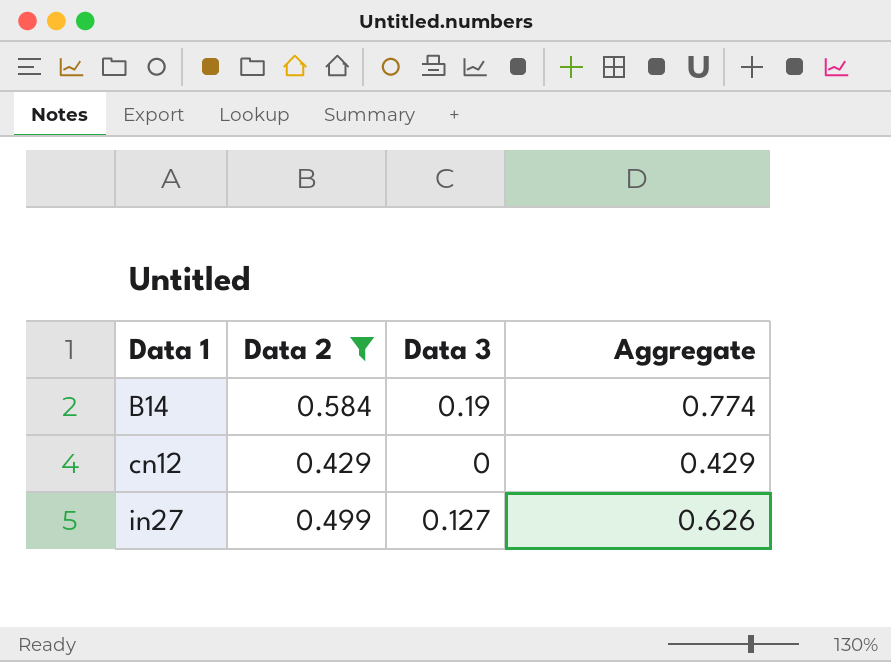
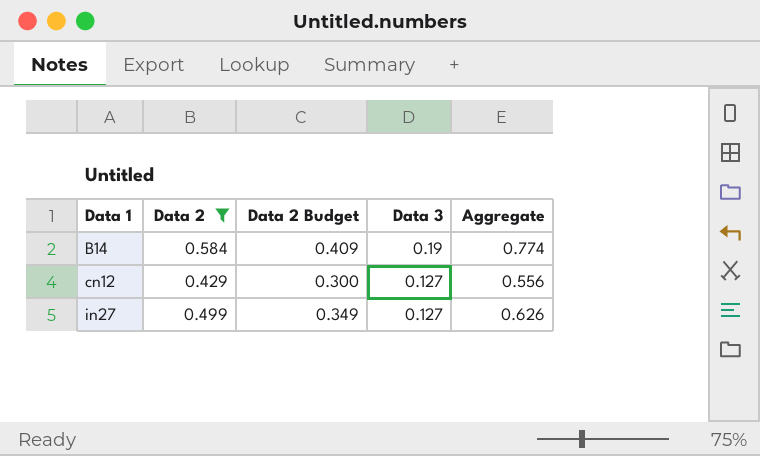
column Data 2 Budget | formula: none -> [Data 2] * 0.7
cn12 | Data 3: 0 -> 0.127
cn12 | Aggregate: 0.429 -> 0.556

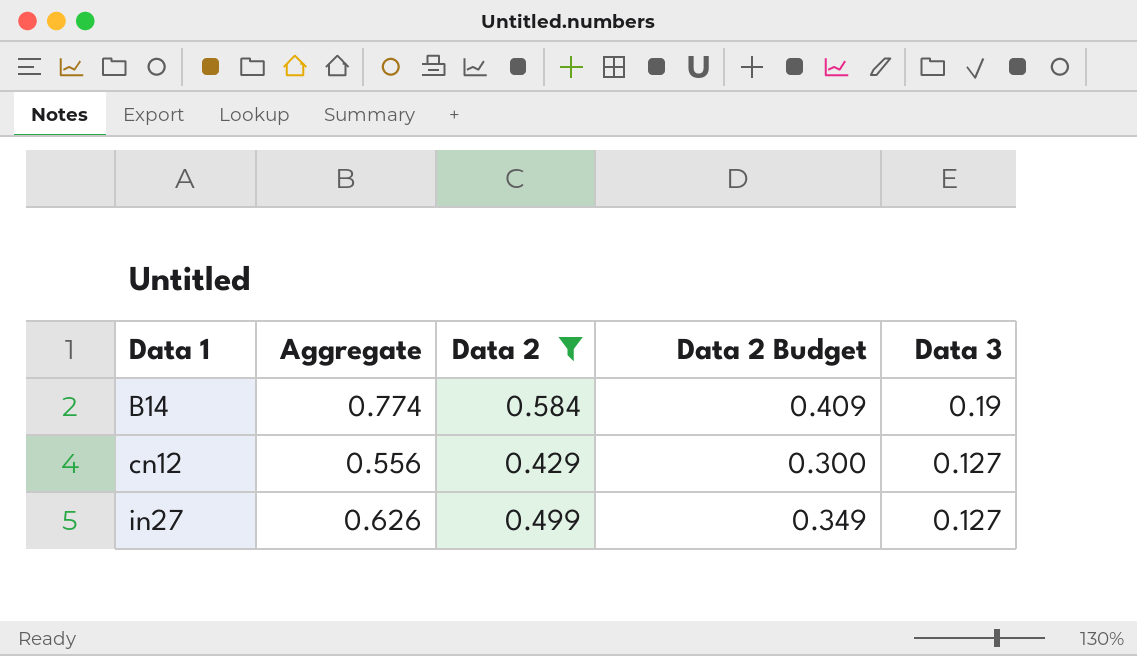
column Aggregate | position: 5 -> 2

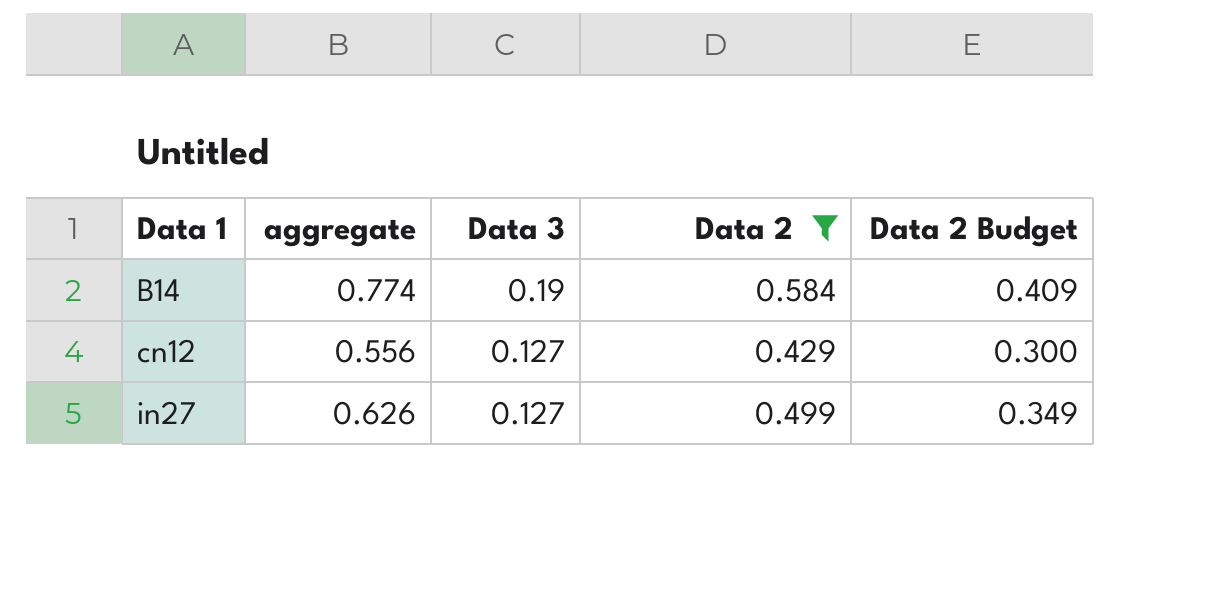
column name: Aggregate -> aggregate
column Data 3 | position: 5 -> 3

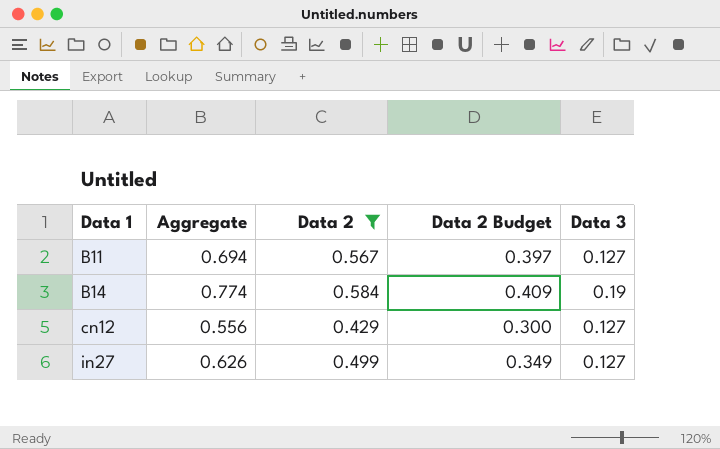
column name: aggregate -> Aggregate
column Data 3 | position: 3 -> 5
row B11: none -> 0.694 | 0.567 | 0.397 | 0.127

